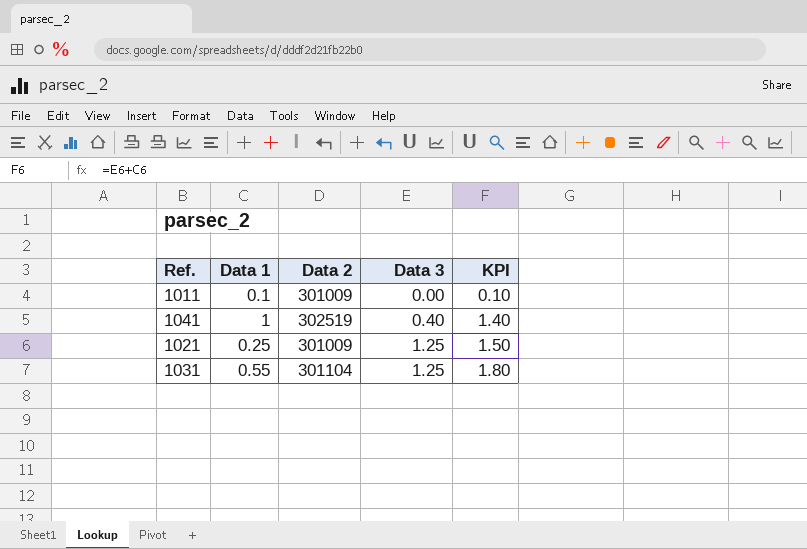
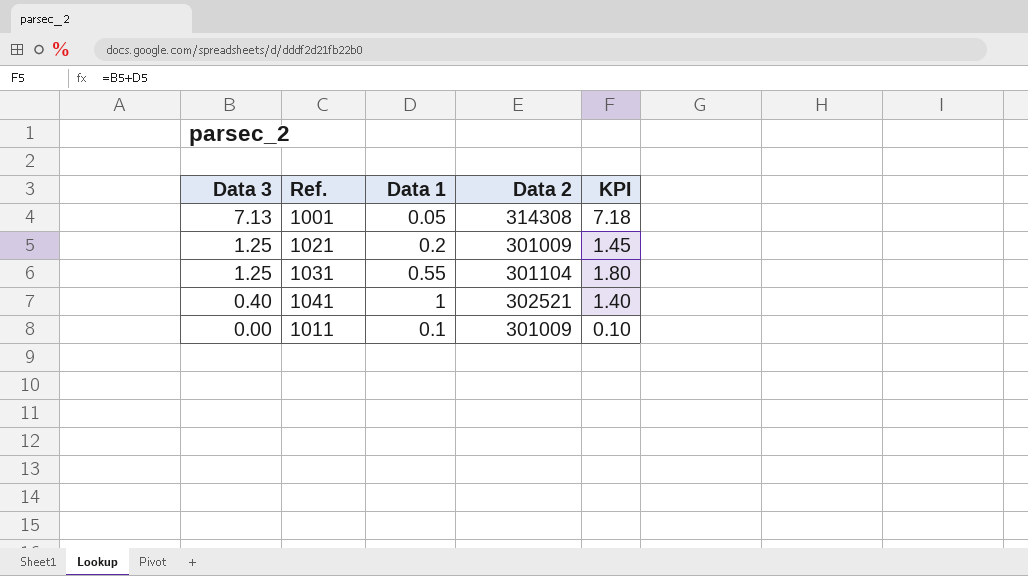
row order: Data 3 ascending -> Data 3 descending
column Data 3 | position: 4 -> 1
row 1001: none -> 7.13 | 0.05 | 314308 | 7.18
1021 | Data 1: 0.25 -> 0.2
1021 | KPI: 1.50 -> 1.45
1041 | Data 2: 302519 -> 302521

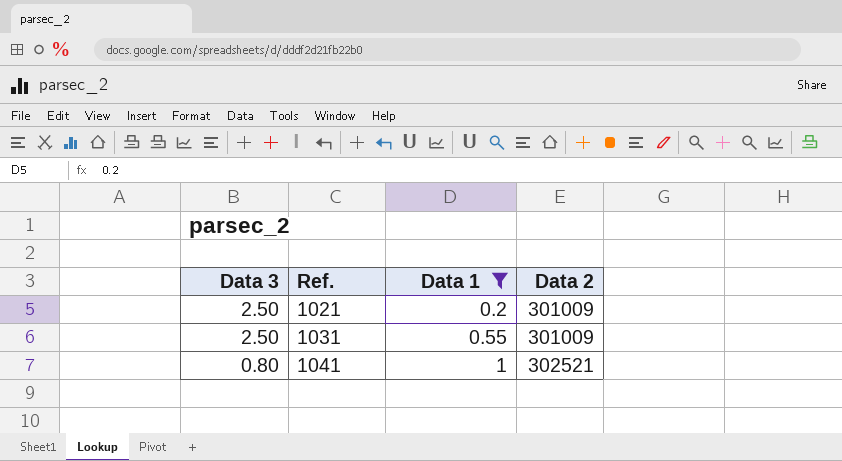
filter: none -> Data 1 >= 0.2
column KPI | formula: [Data 3] + [Data 1] -> none
1021 | Data 3: 1.25 -> 2.50
1031 | Data 3: 1.25 -> 2.50
1031 | Data 2: 301104 -> 301009
1041 | Data 3: 0.40 -> 0.80

